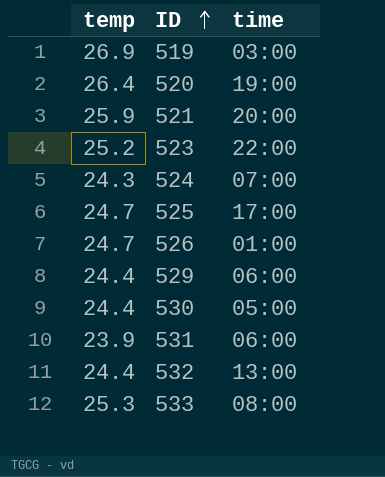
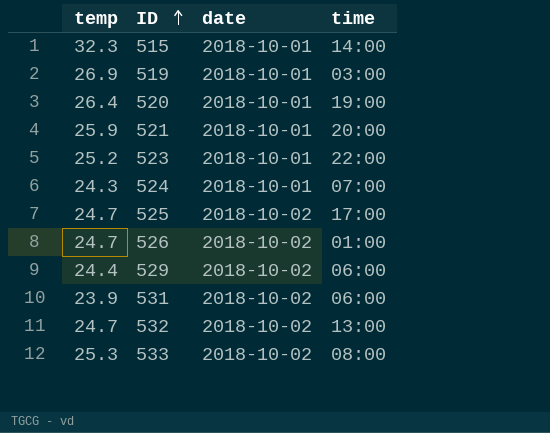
column date | position: none -> 3
row 530: 24.4 | 05:00 -> none
row 515: none -> 32.3 | 2018-10-01 | 14:00
532 | temp: 24.4 -> 24.7

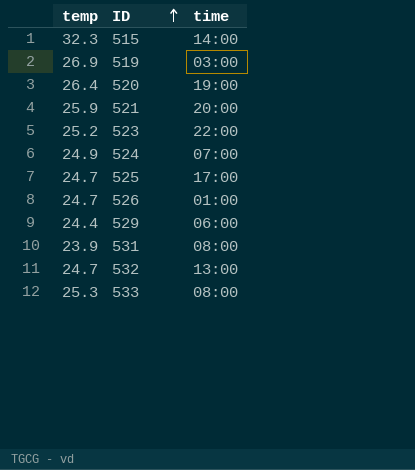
column date | position: 3 -> none
524 | temp: 24.3 -> 24.9
531 | time: 06:00 -> 08:00

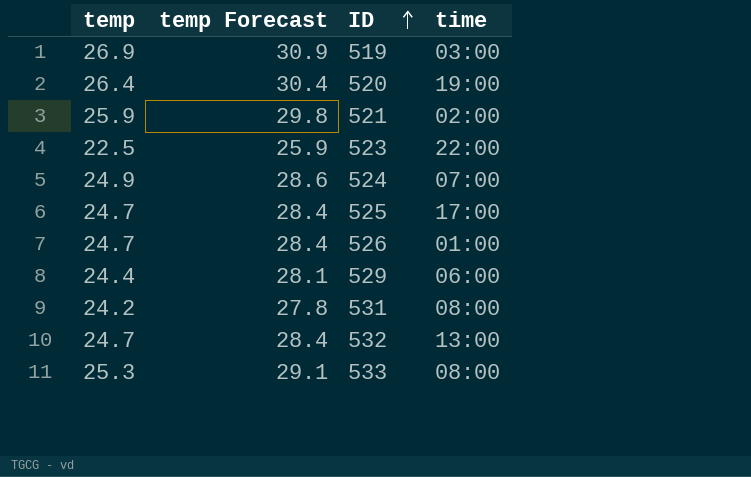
column temp Forecast | formula: none -> [temp] * 1.15
row 515: 32.3 | 14:00 -> none
521 | time: 20:00 -> 02:00
523 | temp: 25.2 -> 22.5
531 | temp: 23.9 -> 24.2

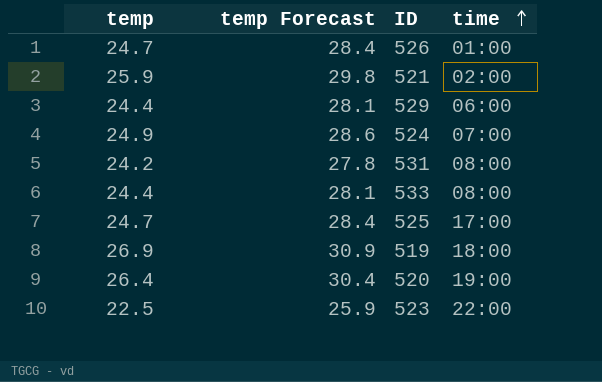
row order: ID ascending -> time ascending
row 532: 24.7 | 28.4 | 13:00 -> none
533 | temp: 25.3 -> 24.4
533 | temp Forecast: 29.1 -> 28.1
519 | time: 03:00 -> 18:00

